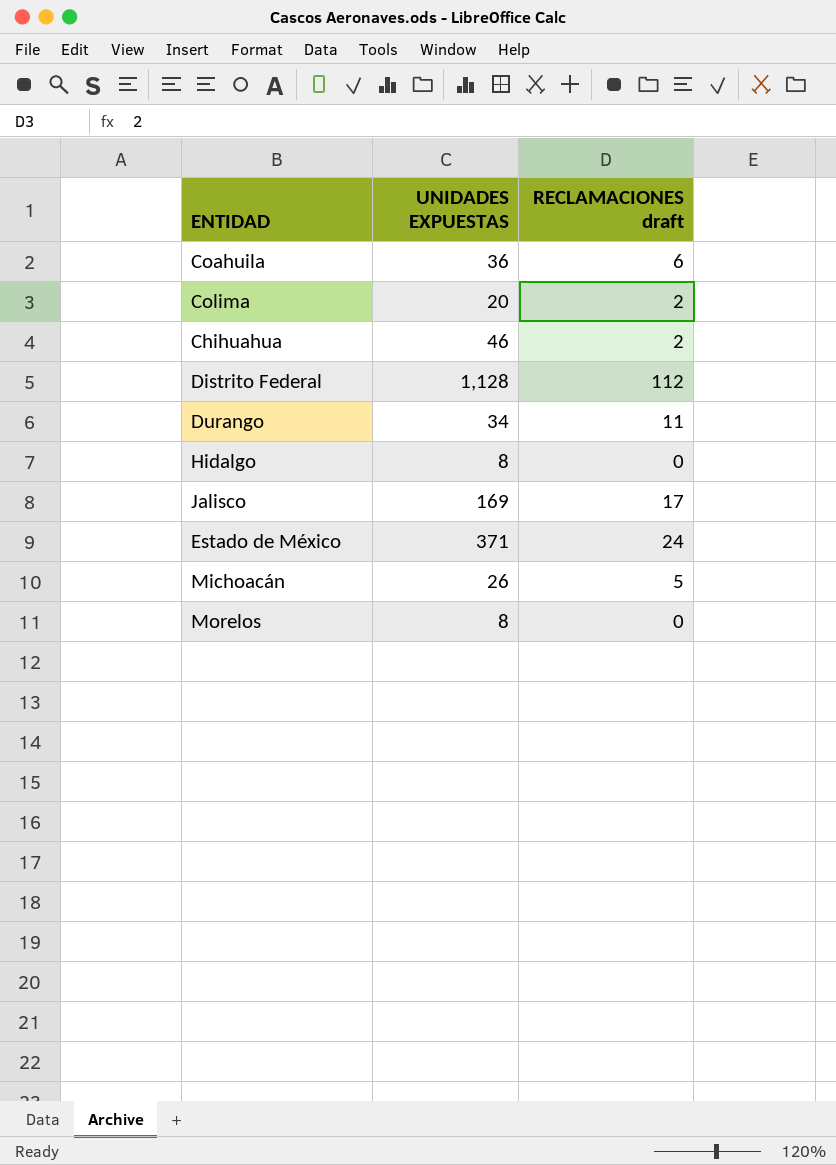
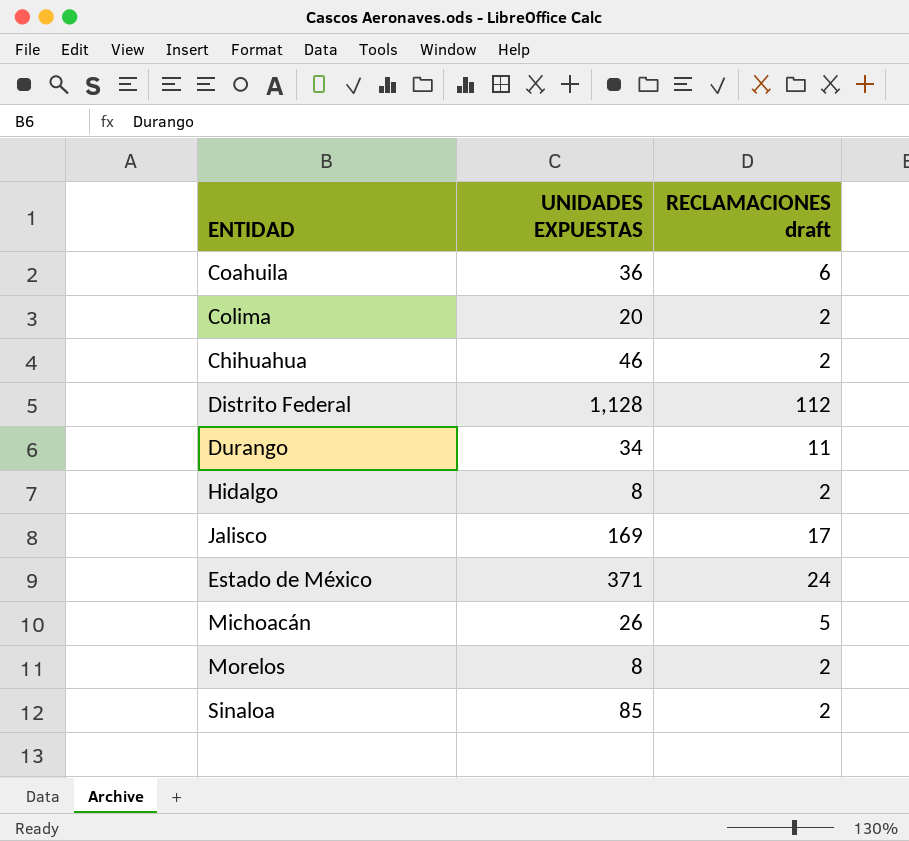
Hidalgo | RECLAMACIONES draft: 0 -> 2
Morelos | RECLAMACIONES draft: 0 -> 2
row Sinaloa: none -> 85 | 2

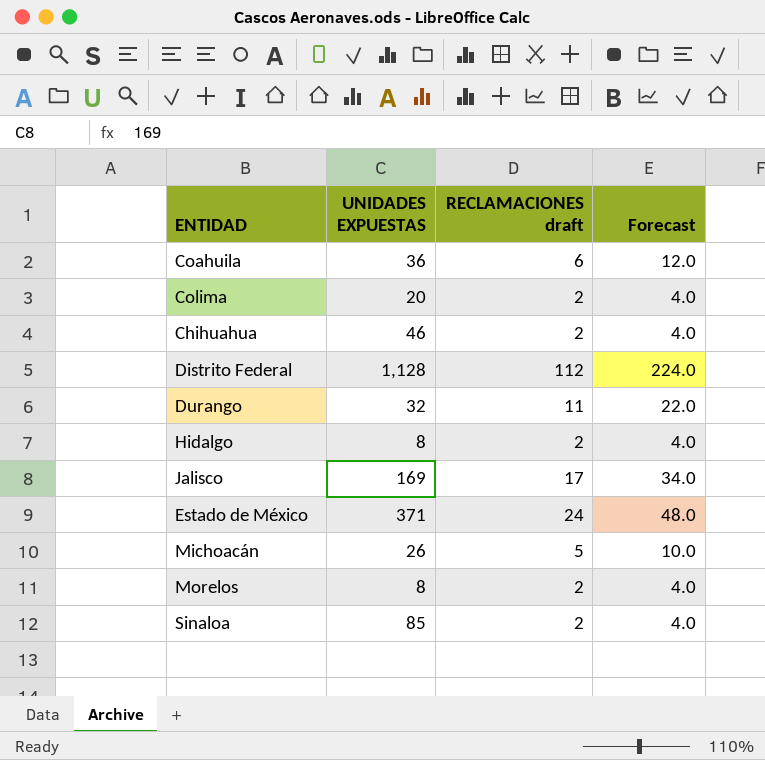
column Forecast | formula: none -> [RECLAMACIONES draft] * 2
Durango | UNIDADES EXPUESTAS: 34 -> 32

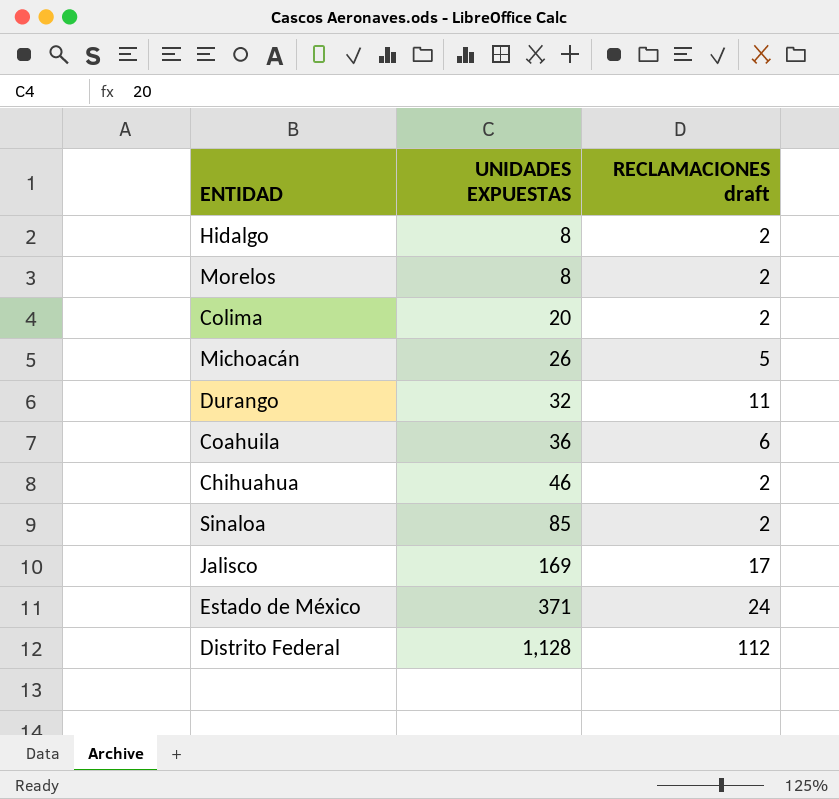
row order: none -> UNIDADES EXPUESTAS ascending
column Forecast | formula: [RECLAMACIONES draft] * 2 -> none

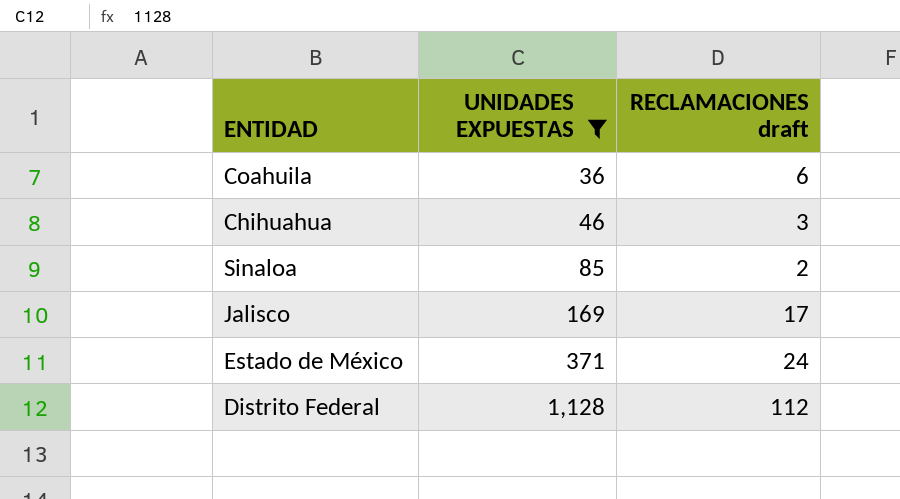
filter: none -> UNIDADES EXPUESTAS >= 36
Chihuahua | RECLAMACIONES draft: 2 -> 3

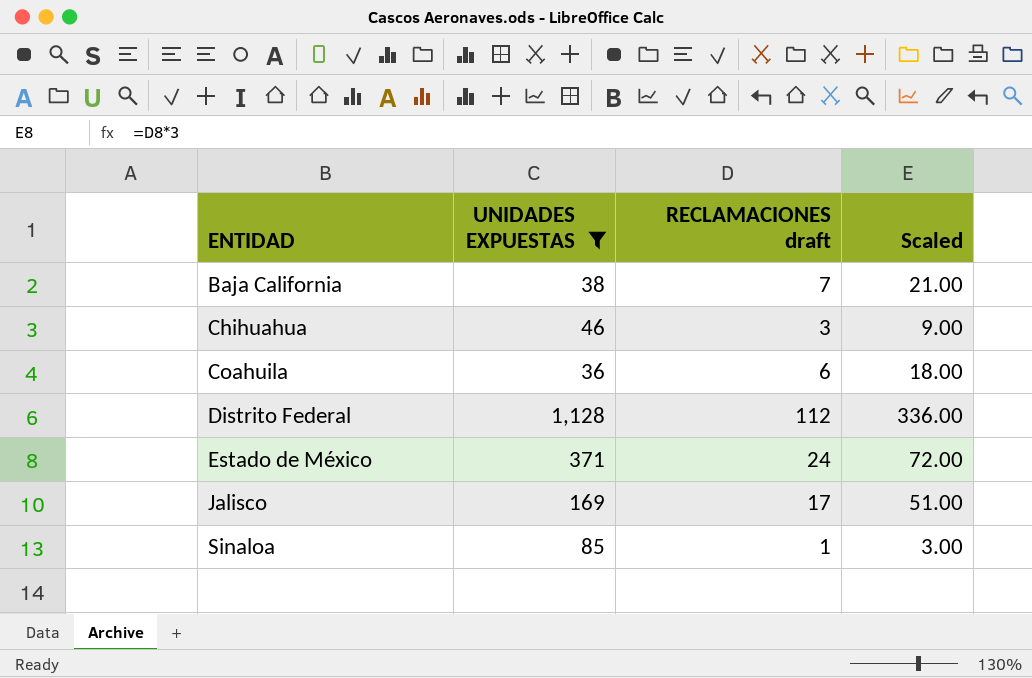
row order: UNIDADES EXPUESTAS ascending -> ENTIDAD ascending
column Scaled | formula: none -> [RECLAMACIONES draft] * 3
row Baja California: none -> 38 | 7 | 21.00
Sinaloa | RECLAMACIONES draft: 2 -> 1

